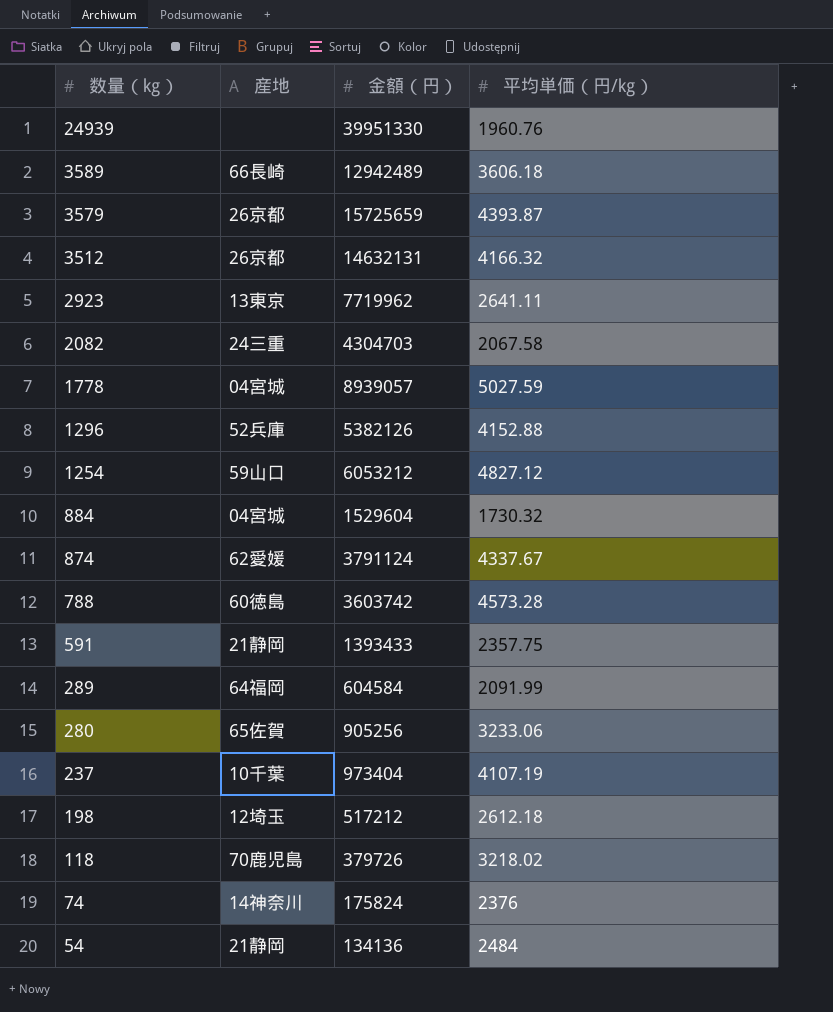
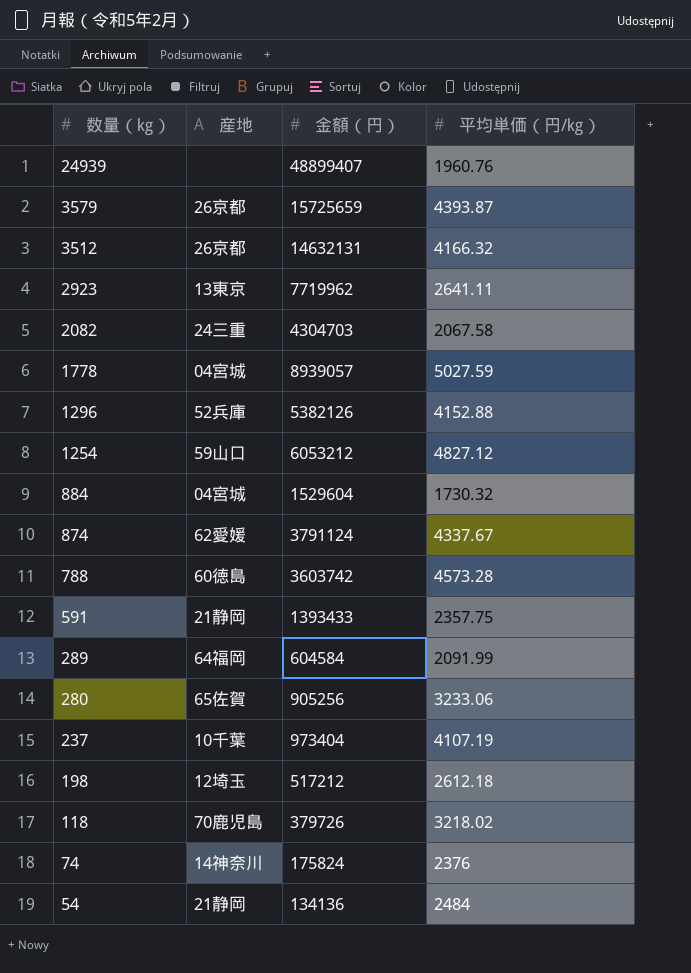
row 3589: 66長崎 | 12942489 | 3606.18 -> none
24939 | 金額（円）: 39951330 -> 48899407

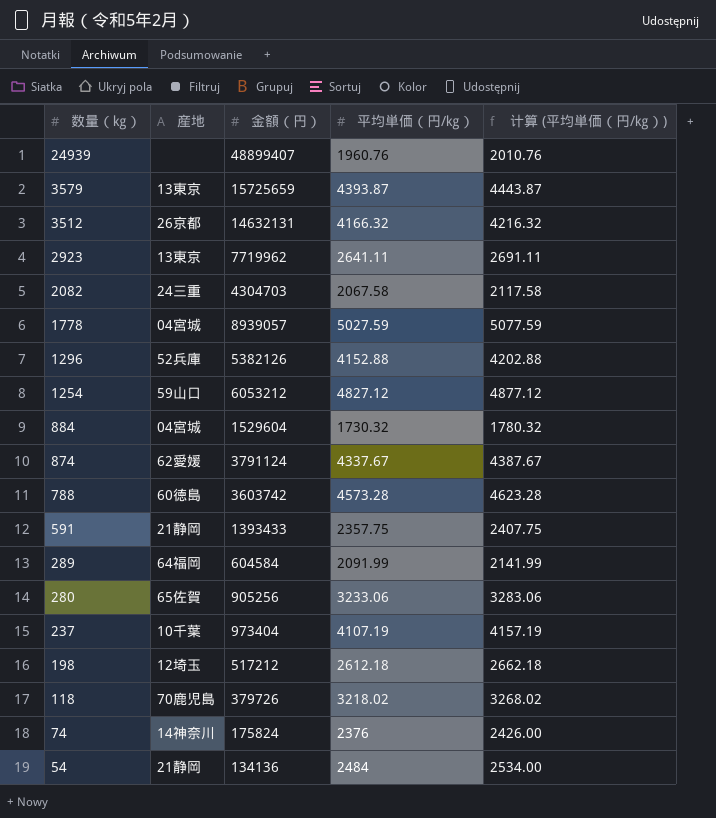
column 计算 (平均単価（円/㎏）) | formula: none -> [平均単価（円/㎏）] + 50
3579 | 産地: 26京都 -> 13東京

